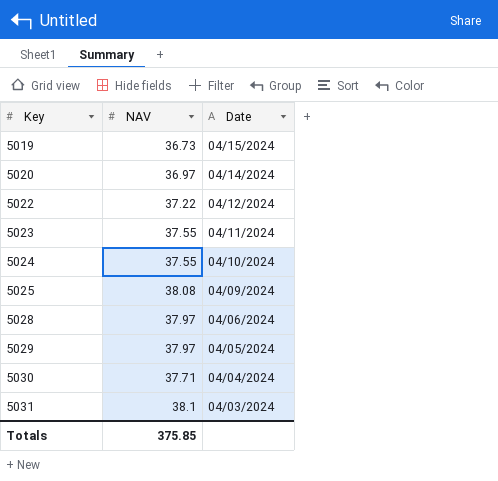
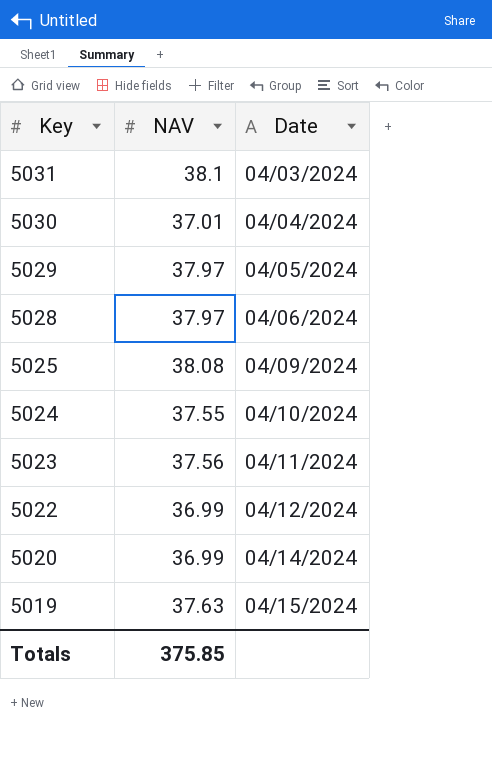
row order: Key ascending -> Key descending
5030 | NAV: 37.71 -> 37.01
5023 | NAV: 37.55 -> 37.56
5022 | NAV: 37.22 -> 36.99
5020 | NAV: 36.97 -> 36.99
5019 | NAV: 36.73 -> 37.63

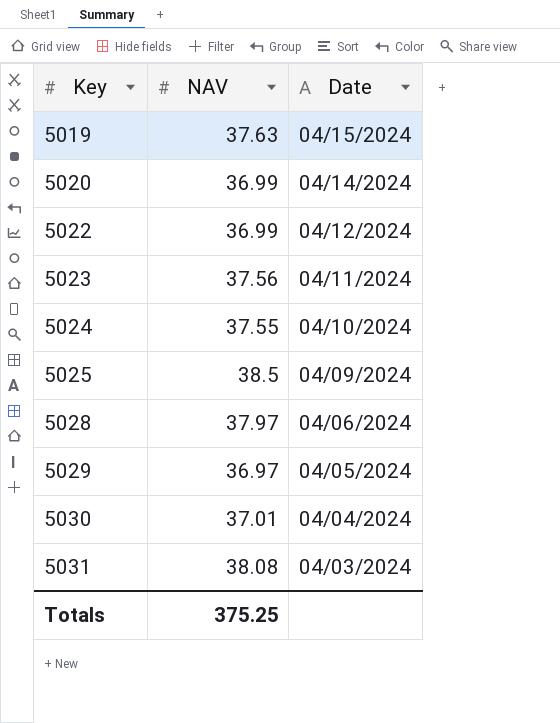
row order: Key descending -> Key ascending
5025 | NAV: 38.08 -> 38.5
5029 | NAV: 37.97 -> 36.97
5031 | NAV: 38.1 -> 38.08
Totals | NAV: 375.85 -> 375.25

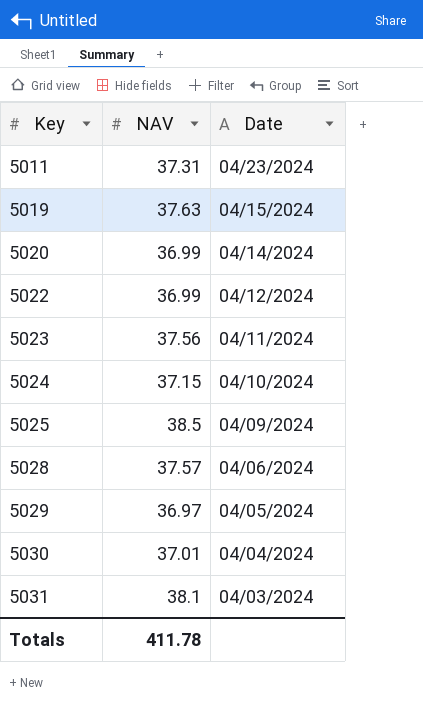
row 5011: none -> 37.31 | 04/23/2024
5024 | NAV: 37.55 -> 37.15
5028 | NAV: 37.97 -> 37.57
5031 | NAV: 38.08 -> 38.1
Totals | NAV: 375.25 -> 411.78

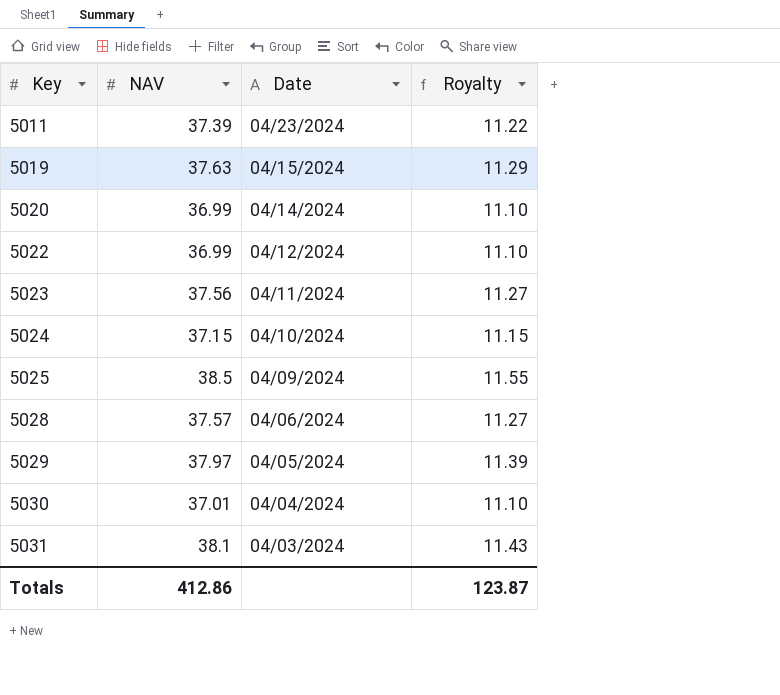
column Royalty | formula: none -> [NAV] * 0.3
5011 | NAV: 37.31 -> 37.39
5029 | NAV: 36.97 -> 37.97
Totals | NAV: 411.78 -> 412.86

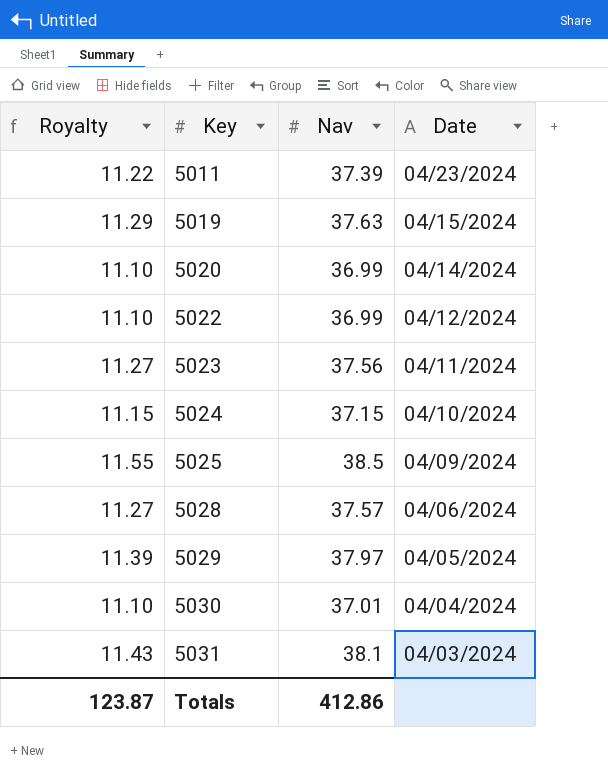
column Royalty | position: 4 -> 1
column name: NAV -> Nav

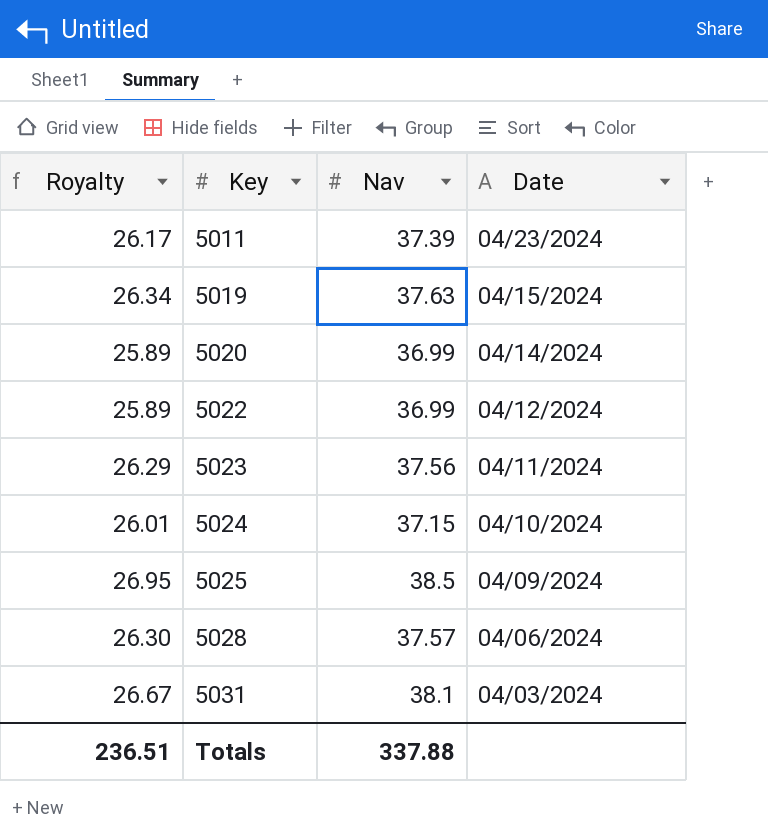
column Royalty | formula: [Nav] * 0.3 -> [Nav] * 0.7
row 5029: 11.39 | 37.97 | 04/05/2024 -> none
row 5030: 11.10 | 37.01 | 04/04/2024 -> none
Totals | Royalty: 123.87 -> 236.51
Totals | Nav: 412.86 -> 337.88

